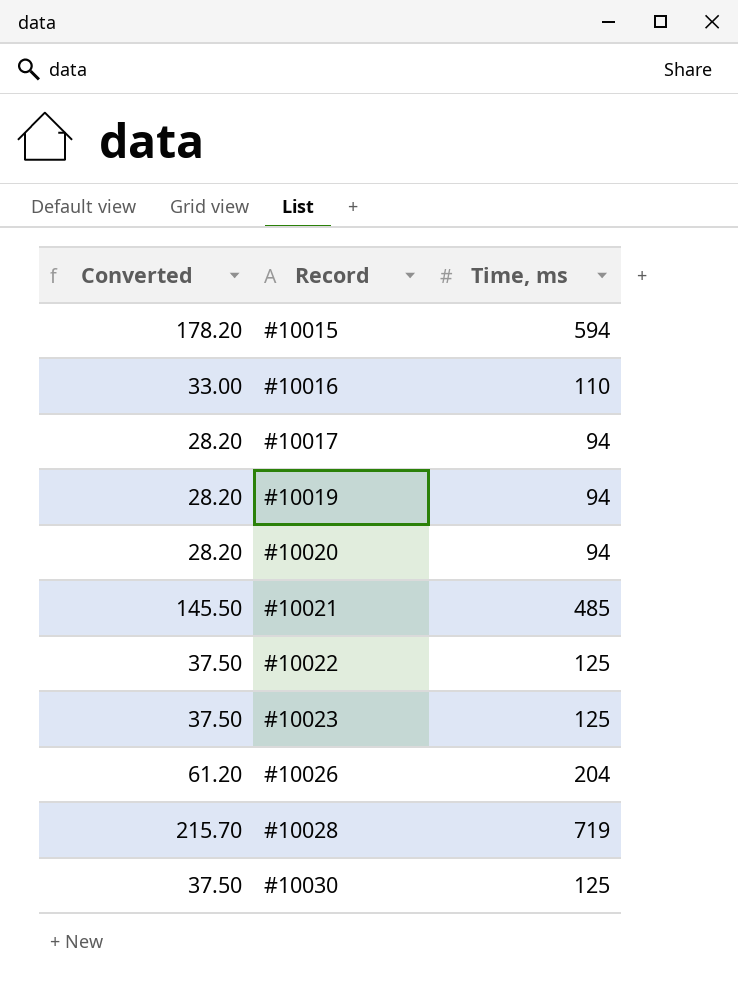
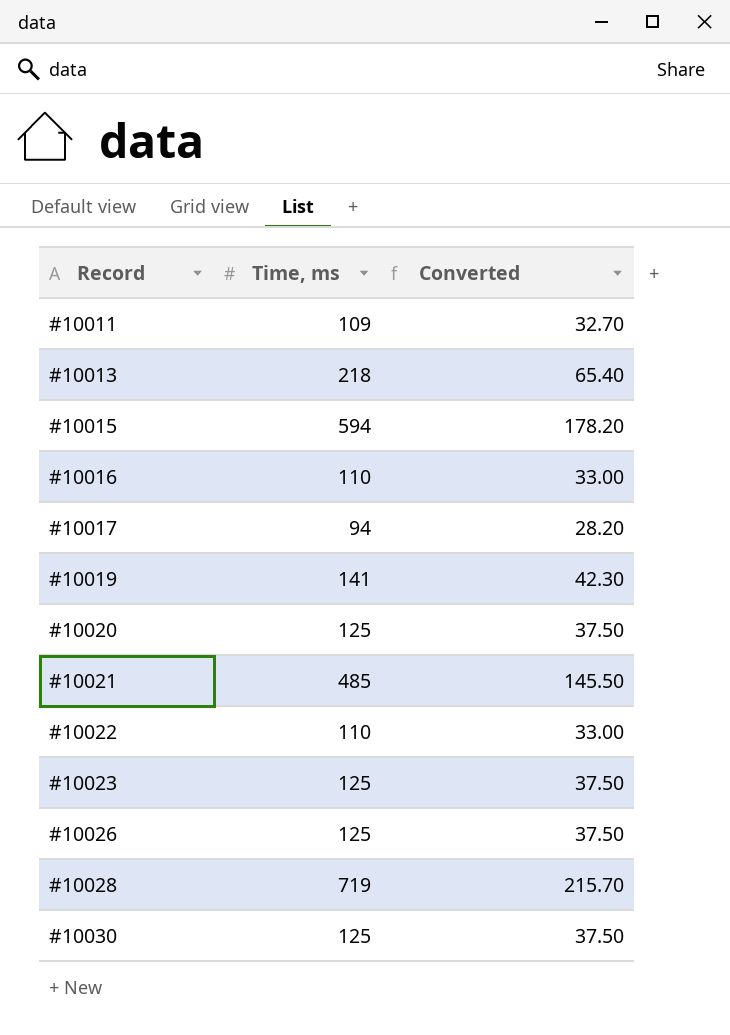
column Converted | position: 1 -> 3
row #10011: none -> 109 | 32.70
row #10013: none -> 218 | 65.40
#10019 | Time, ms: 94 -> 141
#10019 | Converted: 28.20 -> 42.30
#10020 | Time, ms: 94 -> 125
#10020 | Converted: 28.20 -> 37.50
#10022 | Time, ms: 125 -> 110
#10022 | Converted: 37.50 -> 33.00
#10026 | Time, ms: 204 -> 125
#10026 | Converted: 61.20 -> 37.50

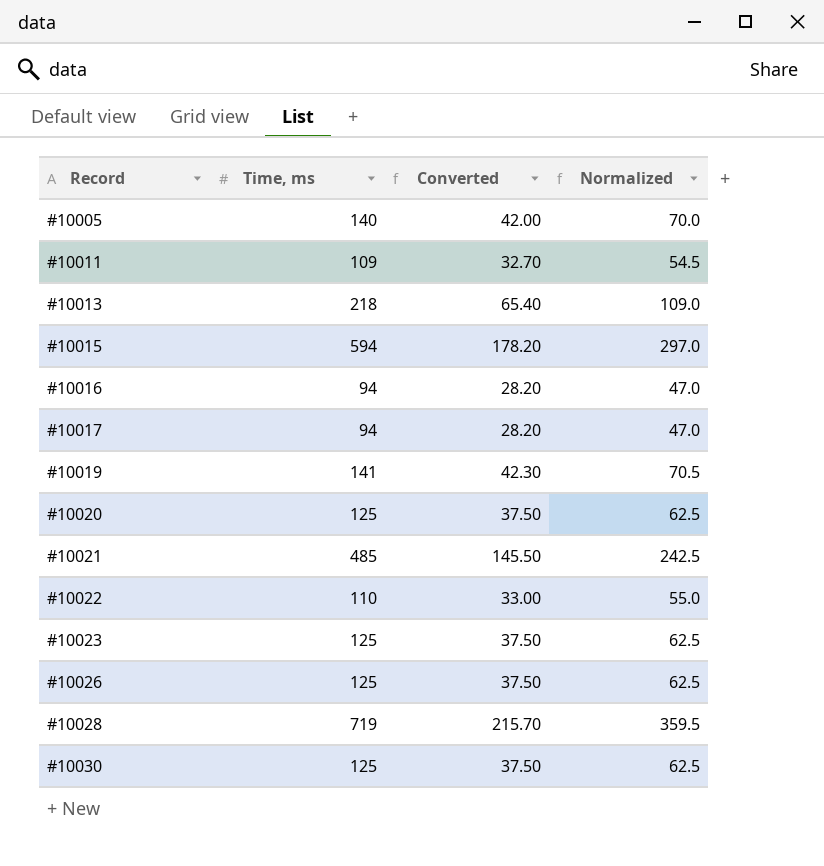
column Normalized | formula: none -> [Time, ms] * 0.5
row #10005: none -> 140 | 42.00 | 70.0
#10016 | Time, ms: 110 -> 94
#10016 | Converted: 33.00 -> 28.20

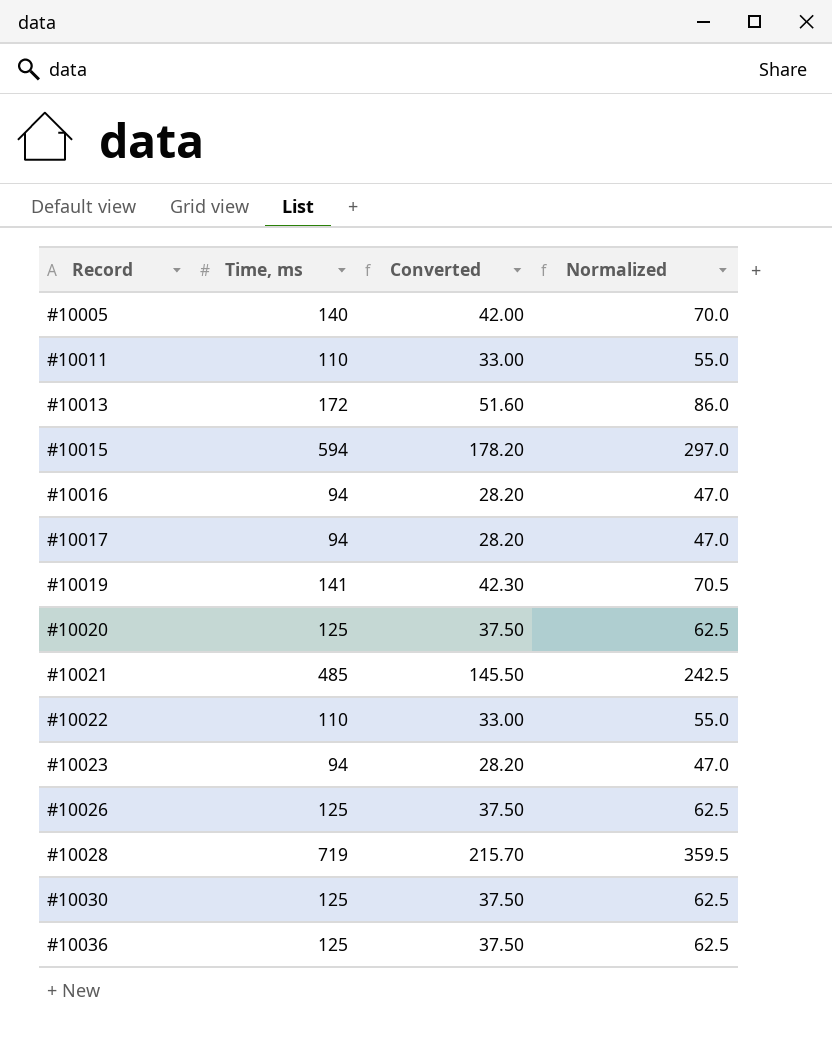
#10011 | Time, ms: 109 -> 110
#10011 | Converted: 32.70 -> 33.00
#10011 | Normalized: 54.5 -> 55.0
#10013 | Time, ms: 218 -> 172
#10013 | Converted: 65.40 -> 51.60
#10013 | Normalized: 109.0 -> 86.0
#10023 | Time, ms: 125 -> 94
#10023 | Converted: 37.50 -> 28.20
#10023 | Normalized: 62.5 -> 47.0
row #10036: none -> 125 | 37.50 | 62.5

